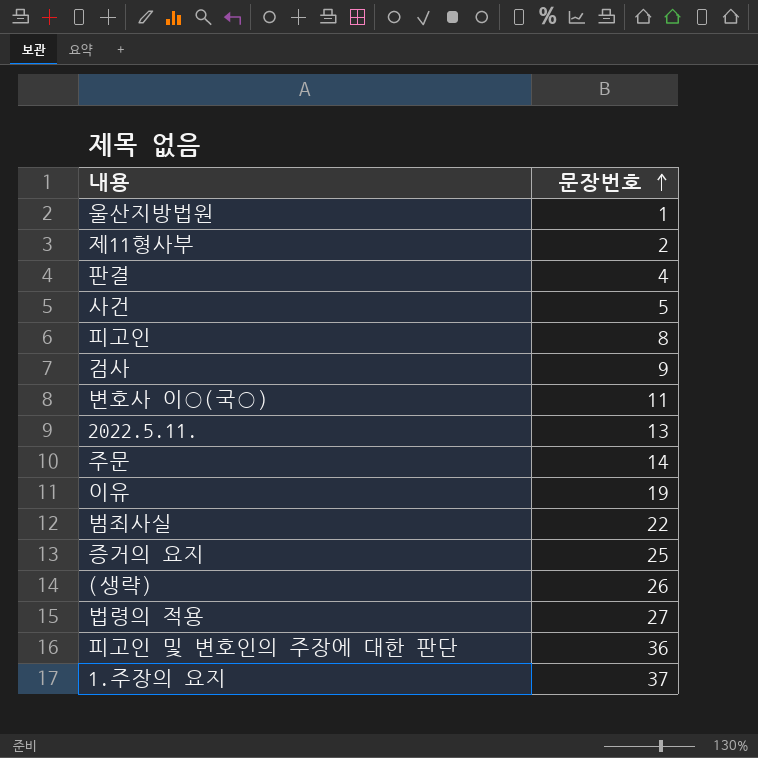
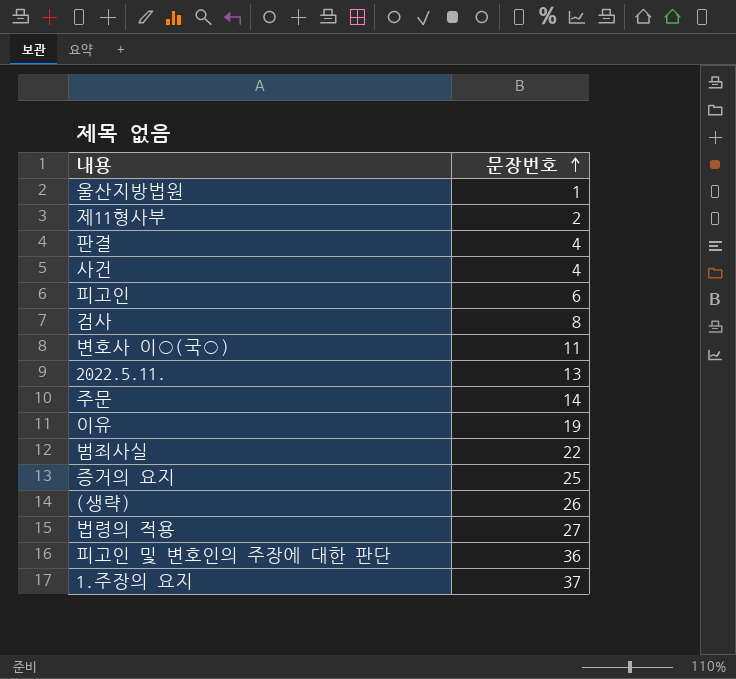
사건 | 문장번호: 5 -> 4
피고인 | 문장번호: 8 -> 6
검사 | 문장번호: 9 -> 8

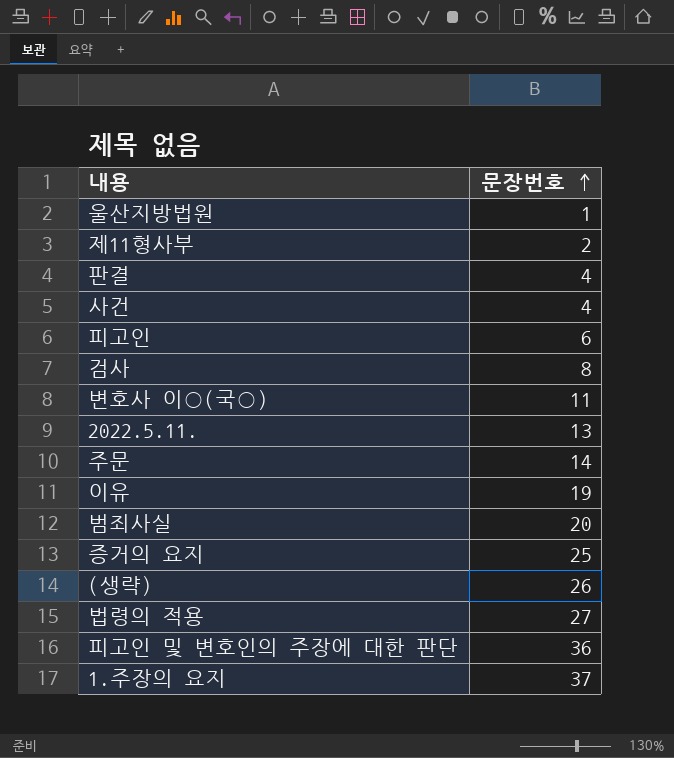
범죄사실 | 문장번호: 22 -> 20

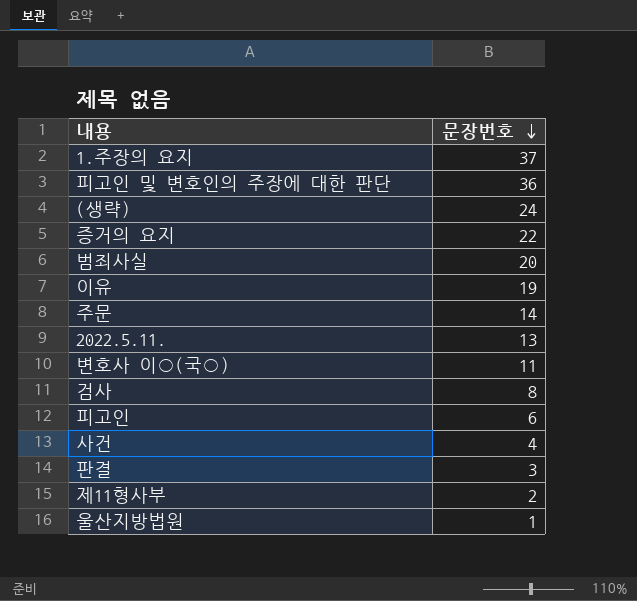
row order: 문장번호 ascending -> 문장번호 descending
row 법령의 적용: 27 -> none
(생략) | 문장번호: 26 -> 24
증거의 요지 | 문장번호: 25 -> 22
판결 | 문장번호: 4 -> 3

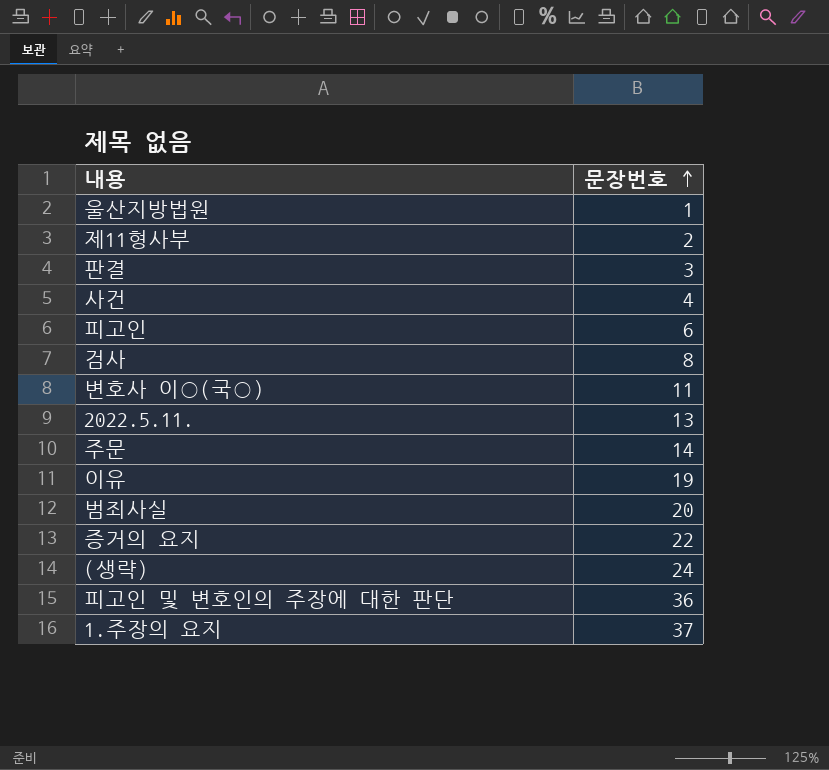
row order: 문장번호 descending -> 문장번호 ascending

